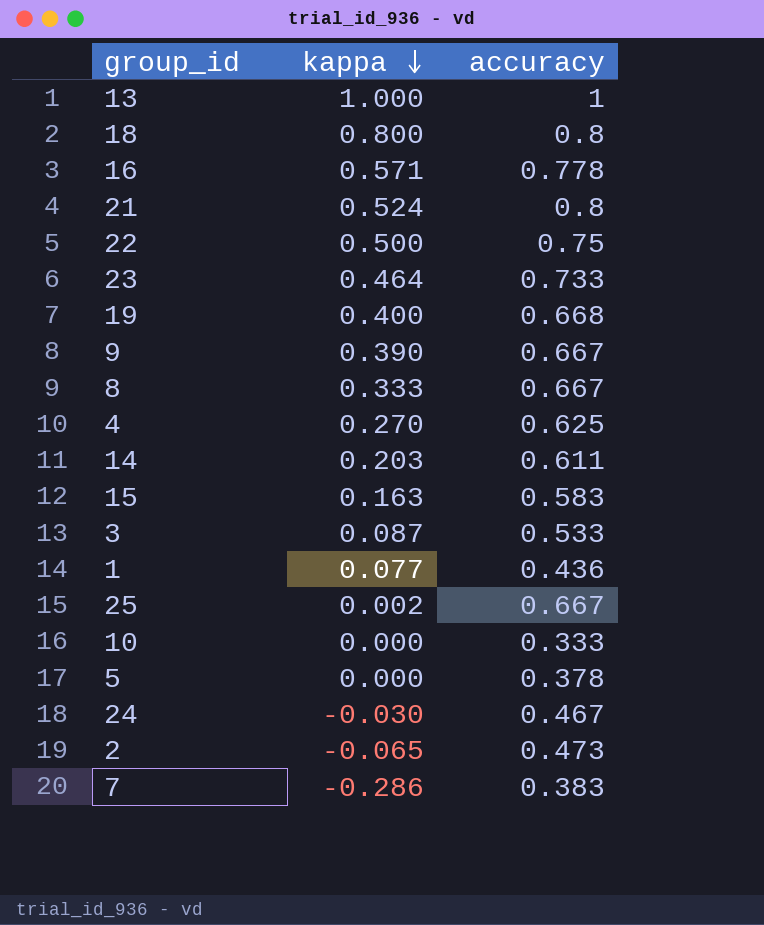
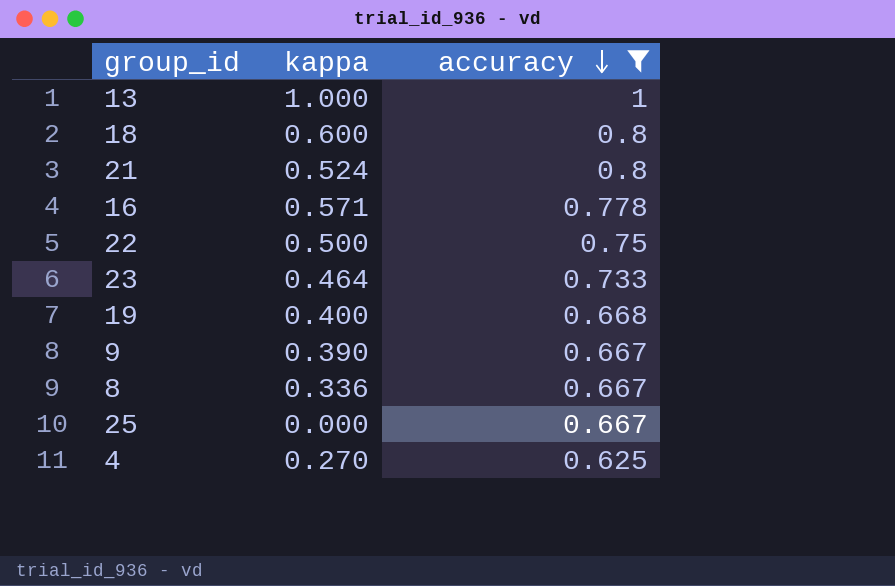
filter: none -> accuracy >= 0.625
row order: kappa descending -> accuracy descending
18 | kappa: 0.800 -> 0.600
8 | kappa: 0.333 -> 0.336
25 | kappa: 0.002 -> 0.000

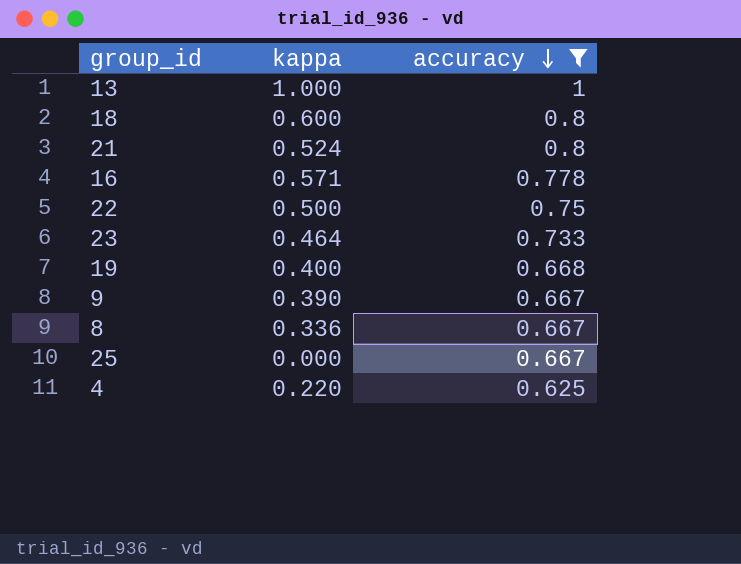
4 | kappa: 0.270 -> 0.220

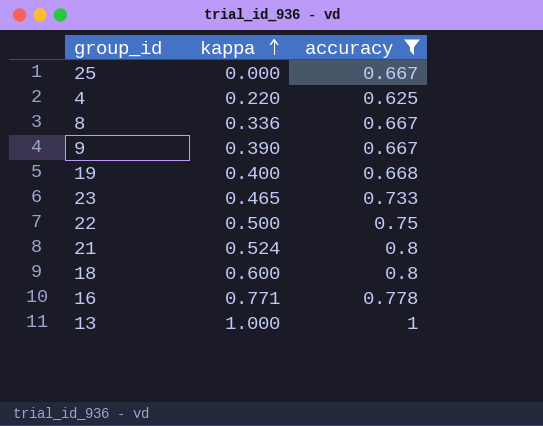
row order: accuracy descending -> kappa ascending
23 | kappa: 0.464 -> 0.465
16 | kappa: 0.571 -> 0.771

